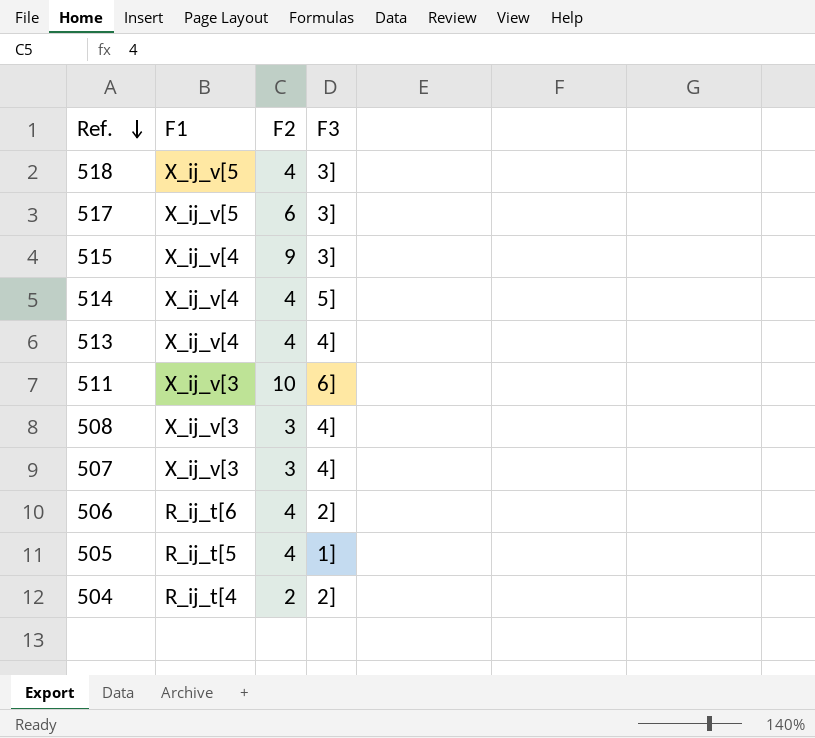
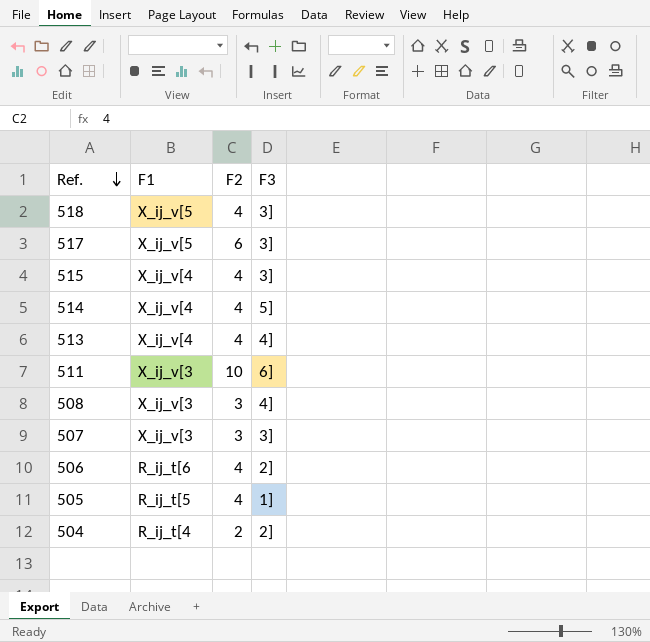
515 | F2: 9 -> 4
507 | F3: 4] -> 3]

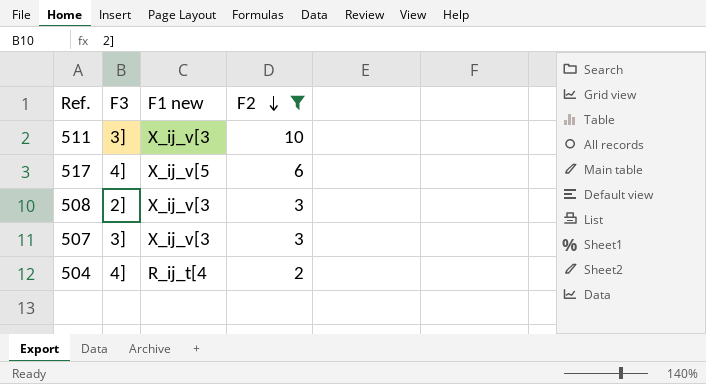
filter: none -> F2 != 4
row order: Ref. descending -> F2 descending
column F3 | position: 4 -> 2
column name: F1 -> F1 new
511 | F3: 6] -> 3]
517 | F3: 3] -> 4]
508 | F3: 4] -> 2]
504 | F3: 2] -> 4]

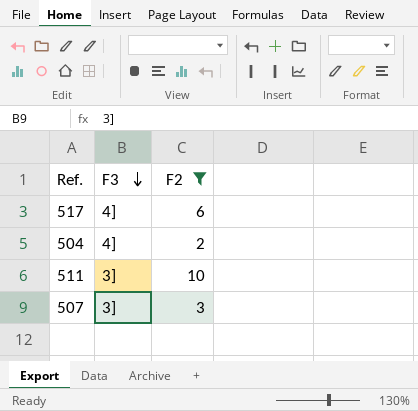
row order: F2 descending -> F3 descending
column F1 new | position: 3 -> none
row 508: 2] | X_ij_v[3 | 3 -> none

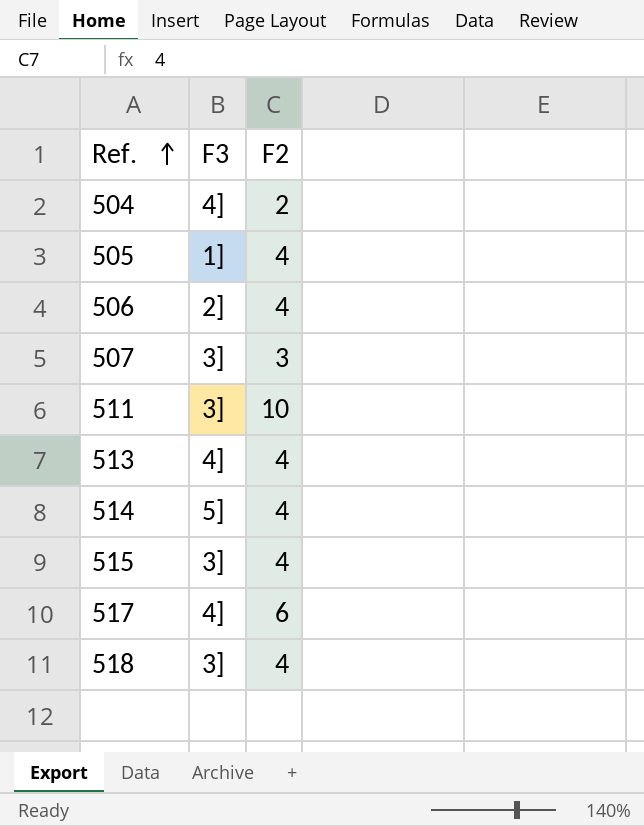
filter: F2 != 4 -> none
row order: F3 descending -> Ref. ascending

